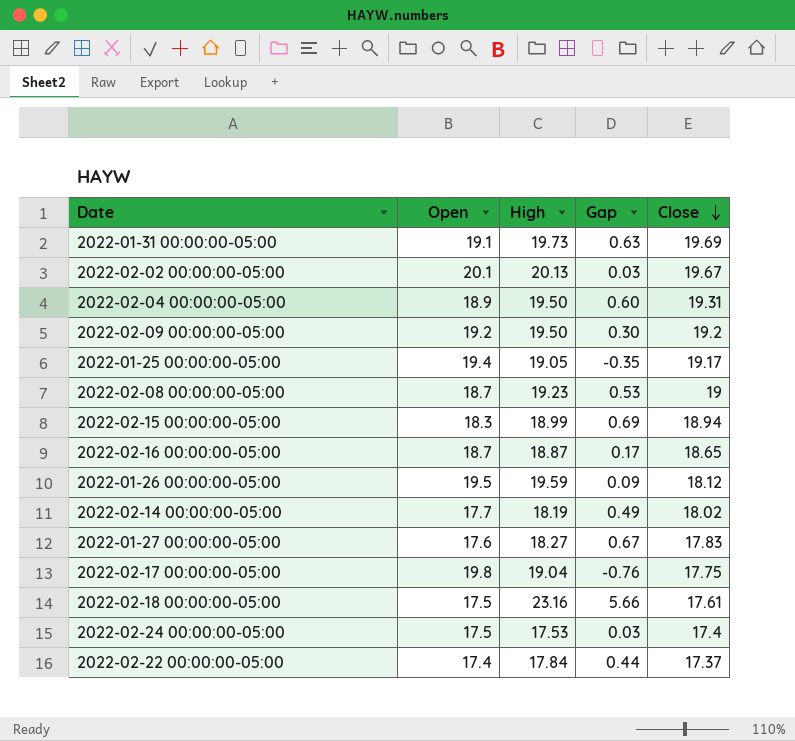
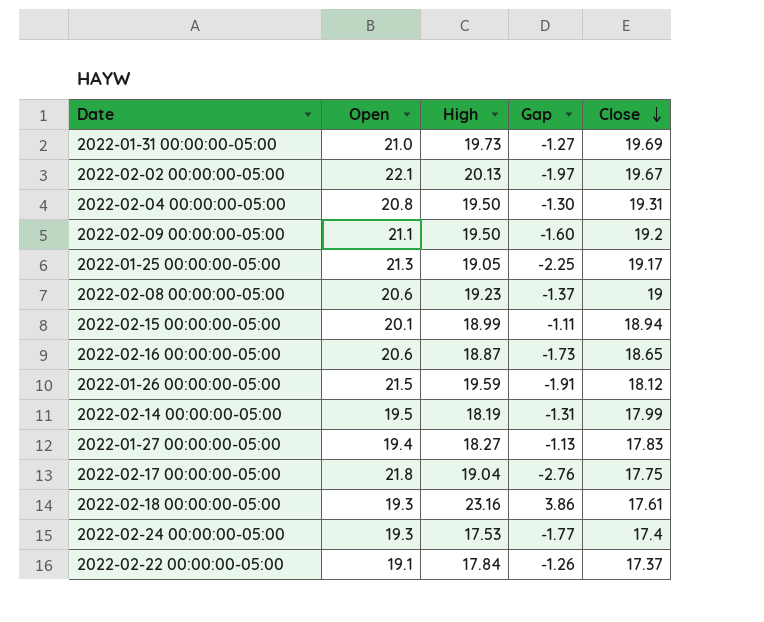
2022-01-31 00:00:00-05:00 | Open: 19.1 -> 21.0
2022-01-31 00:00:00-05:00 | Gap: 0.63 -> -1.27
2022-02-02 00:00:00-05:00 | Open: 20.1 -> 22.1
2022-02-02 00:00:00-05:00 | Gap: 0.03 -> -1.97
2022-02-04 00:00:00-05:00 | Open: 18.9 -> 20.8
2022-02-04 00:00:00-05:00 | Gap: 0.60 -> -1.30
2022-02-09 00:00:00-05:00 | Open: 19.2 -> 21.1
2022-02-09 00:00:00-05:00 | Gap: 0.30 -> -1.60
2022-01-25 00:00:00-05:00 | Open: 19.4 -> 21.3
2022-01-25 00:00:00-05:00 | Gap: -0.35 -> -2.25
2022-02-08 00:00:00-05:00 | Open: 18.7 -> 20.6
2022-02-08 00:00:00-05:00 | Gap: 0.53 -> -1.37
2022-02-15 00:00:00-05:00 | Open: 18.3 -> 20.1
2022-02-15 00:00:00-05:00 | Gap: 0.69 -> -1.11
2022-02-16 00:00:00-05:00 | Open: 18.7 -> 20.6
2022-02-16 00:00:00-05:00 | Gap: 0.17 -> -1.73
2022-01-26 00:00:00-05:00 | Open: 19.5 -> 21.5
2022-01-26 00:00:00-05:00 | Gap: 0.09 -> -1.91
2022-02-14 00:00:00-05:00 | Open: 17.7 -> 19.5
2022-02-14 00:00:00-05:00 | Gap: 0.49 -> -1.31
2022-02-14 00:00:00-05:00 | Close: 18.02 -> 17.99
2022-01-27 00:00:00-05:00 | Open: 17.6 -> 19.4
2022-01-27 00:00:00-05:00 | Gap: 0.67 -> -1.13
2022-02-17 00:00:00-05:00 | Open: 19.8 -> 21.8
2022-02-17 00:00:00-05:00 | Gap: -0.76 -> -2.76
2022-02-18 00:00:00-05:00 | Open: 17.5 -> 19.3
2022-02-18 00:00:00-05:00 | Gap: 5.66 -> 3.86
2022-02-24 00:00:00-05:00 | Open: 17.5 -> 19.3
2022-02-24 00:00:00-05:00 | Gap: 0.03 -> -1.77
2022-02-22 00:00:00-05:00 | Open: 17.4 -> 19.1
2022-02-22 00:00:00-05:00 | Gap: 0.44 -> -1.26

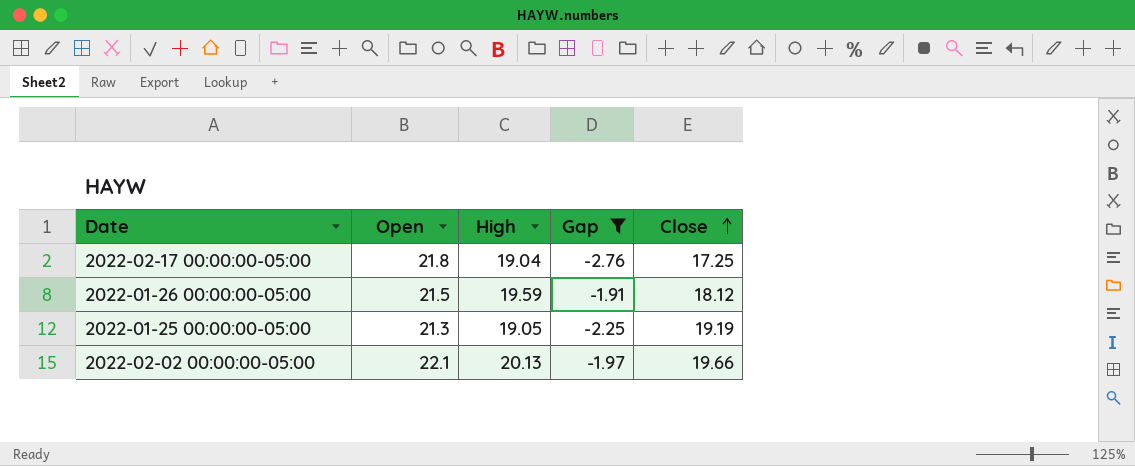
filter: none -> Gap <= -1.91
row order: Close descending -> Close ascending
2022-02-17 00:00:00-05:00 | Close: 17.75 -> 17.25
2022-01-25 00:00:00-05:00 | Close: 19.17 -> 19.19
2022-02-02 00:00:00-05:00 | Close: 19.67 -> 19.66

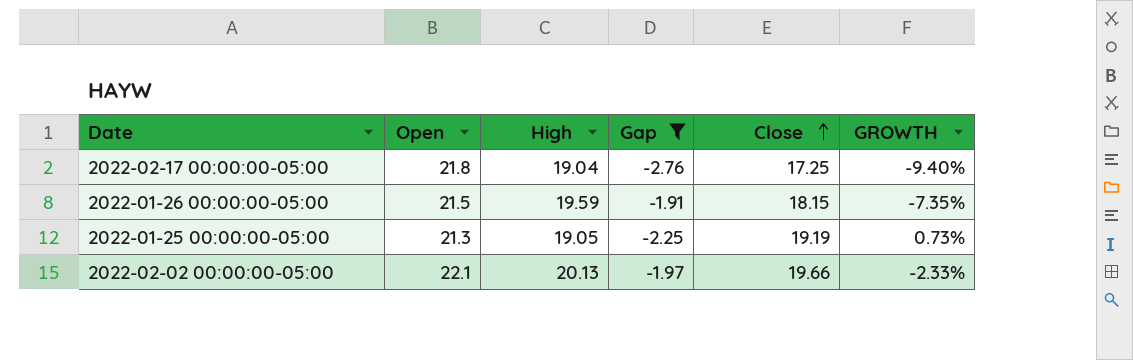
column GROWTH | formula: none -> ([Close] - [High]) / [High]
2022-01-26 00:00:00-05:00 | Close: 18.12 -> 18.15

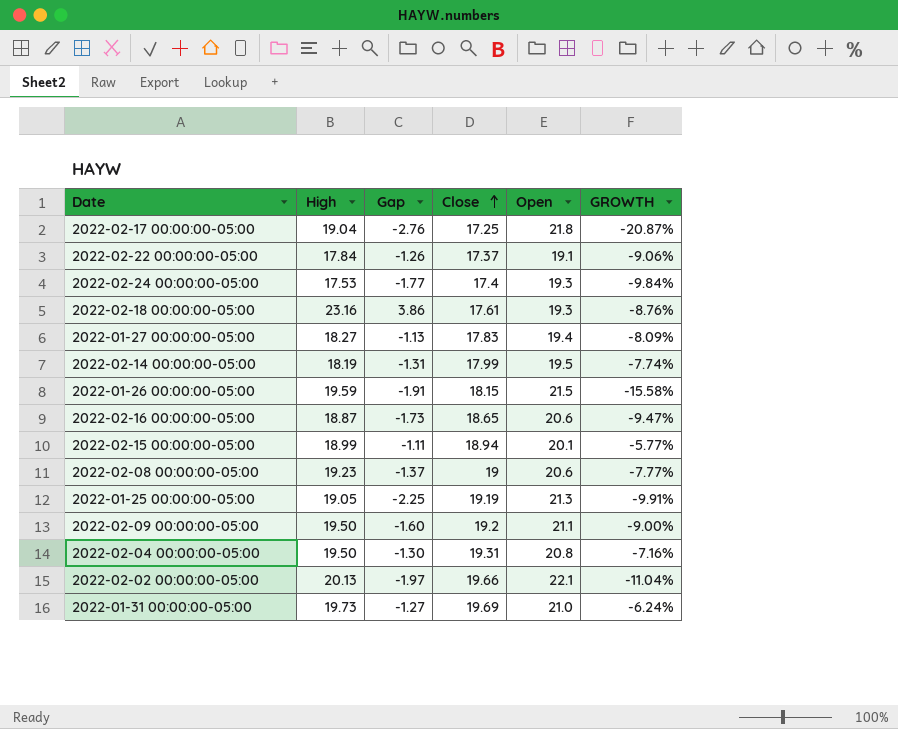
filter: Gap <= -1.91 -> none
column Open | position: 2 -> 5
column GROWTH | formula: ([Close] - [High]) / [High] -> ([Close] - [Open]) / [Open]

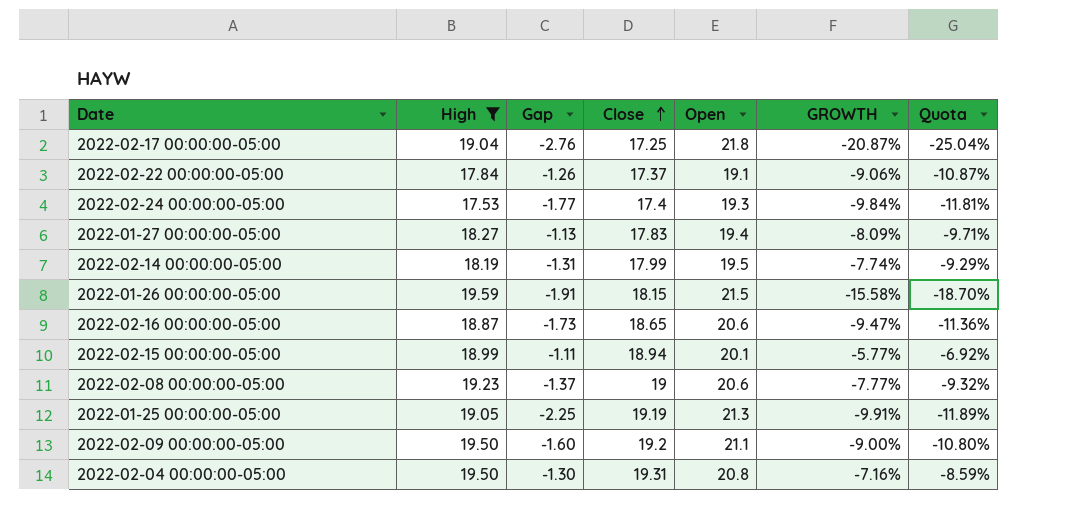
filter: none -> High <= 19.59
column Quota | formula: none -> [GROWTH] * 1.2

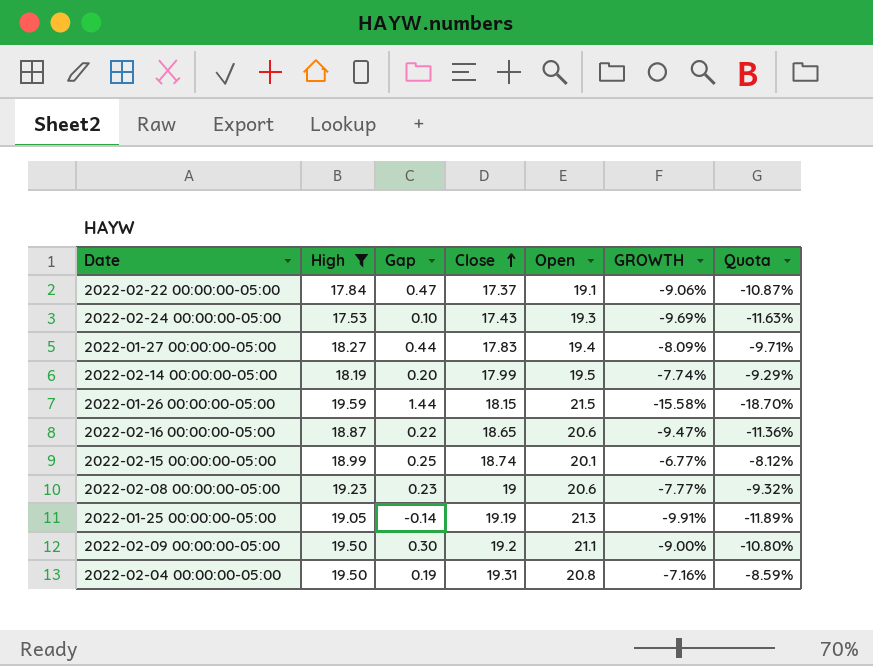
column Gap | formula: [High] - [Open] -> [High] - [Close]
row 2022-02-17 00:00:00-05:00: 19.04 | -2.76 | 17.25 | 21.8 | -20.87% | -25.04% -> none
2022-02-24 00:00:00-05:00 | Close: 17.4 -> 17.43
2022-02-24 00:00:00-05:00 | GROWTH: -9.84% -> -9.69%
2022-02-24 00:00:00-05:00 | Quota: -11.81% -> -11.63%
2022-02-15 00:00:00-05:00 | Close: 18.94 -> 18.74
2022-02-15 00:00:00-05:00 | GROWTH: -5.77% -> -6.77%
2022-02-15 00:00:00-05:00 | Quota: -6.92% -> -8.12%

